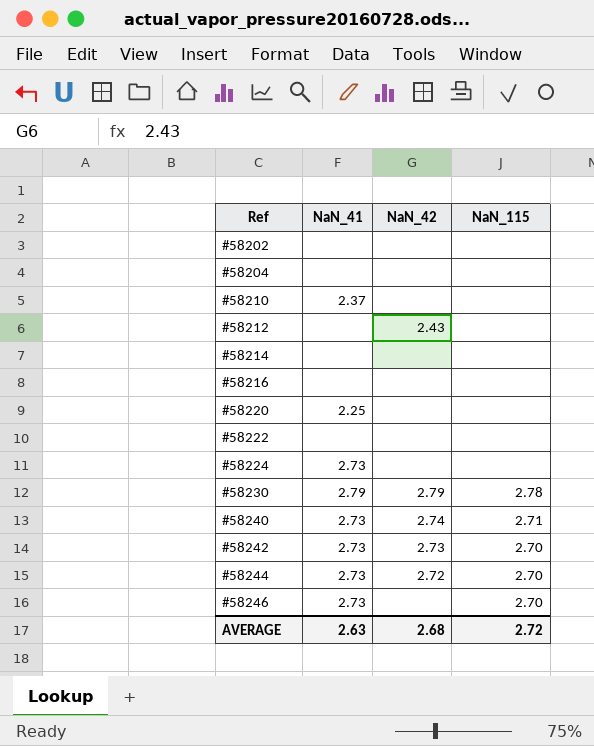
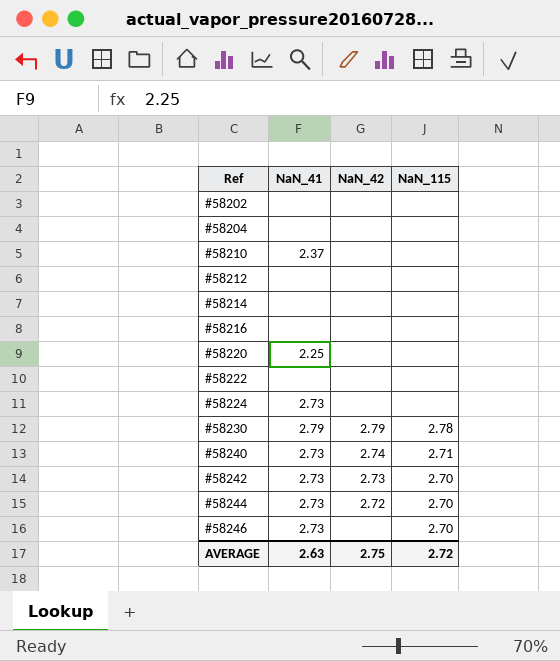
#58212 | NaN_42: 2.43 -> none
AVERAGE | NaN_42: 2.68 -> 2.75

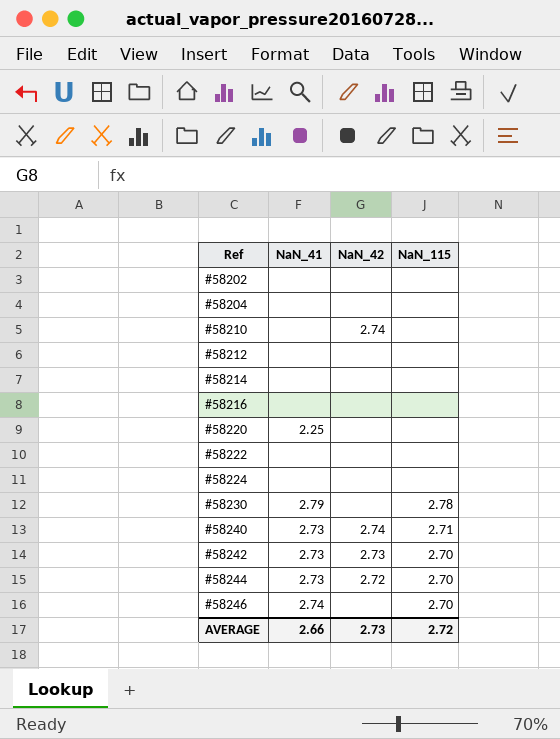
#58210 | NaN_41: 2.37 -> none
#58210 | NaN_42: none -> 2.74
#58224 | NaN_41: 2.73 -> none
#58230 | NaN_42: 2.79 -> none
#58246 | NaN_41: 2.73 -> 2.74
AVERAGE | NaN_41: 2.63 -> 2.66
AVERAGE | NaN_42: 2.75 -> 2.73

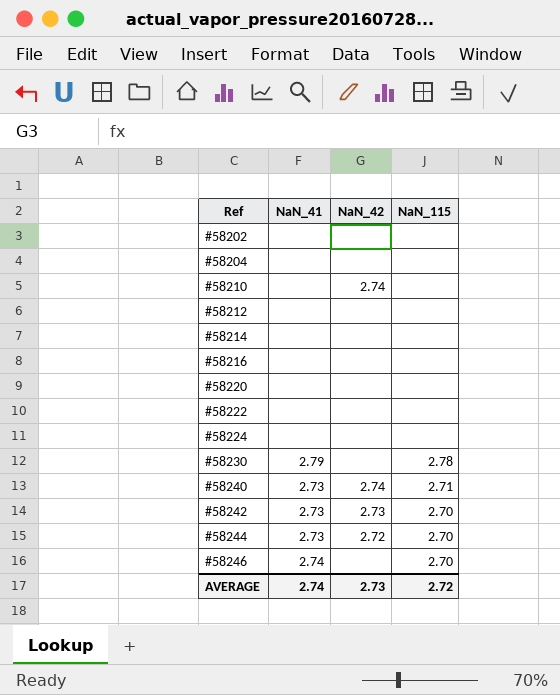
#58220 | NaN_41: 2.25 -> none
AVERAGE | NaN_41: 2.66 -> 2.74

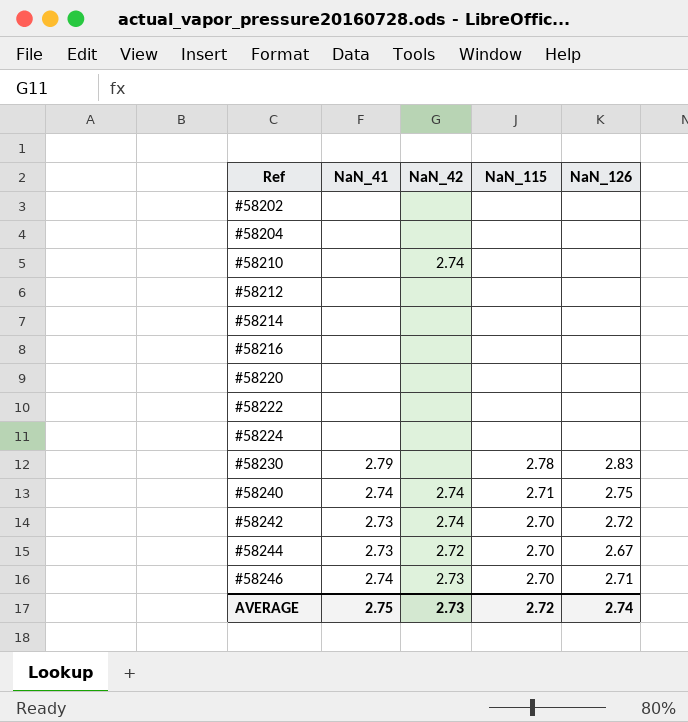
column NaN_126 | position: none -> 5
#58240 | NaN_41: 2.73 -> 2.74
#58242 | NaN_42: 2.73 -> 2.74
#58246 | NaN_42: none -> 2.73
AVERAGE | NaN_41: 2.74 -> 2.75

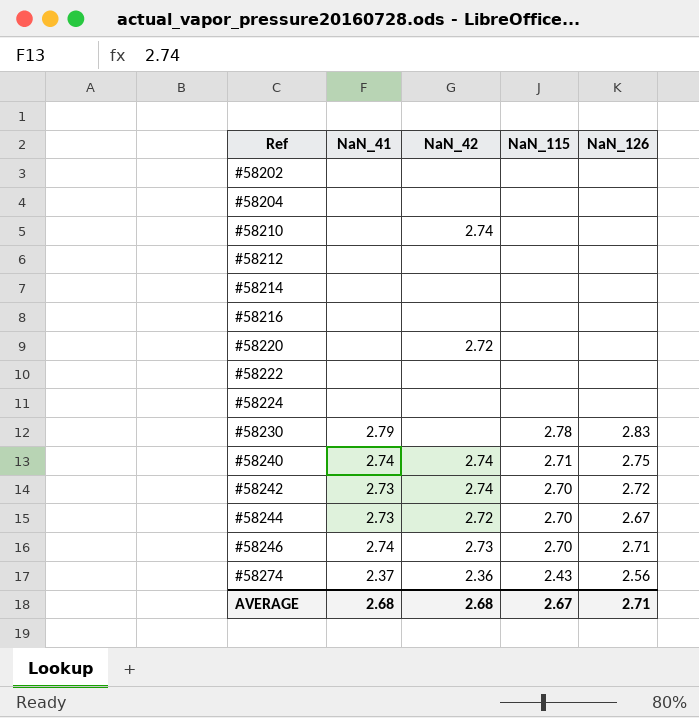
#58220 | NaN_42: none -> 2.72
row #58274: none -> 2.37 | 2.36 | 2.43 | 2.56
AVERAGE | NaN_41: 2.75 -> 2.68
AVERAGE | NaN_42: 2.73 -> 2.68
AVERAGE | NaN_115: 2.72 -> 2.67
AVERAGE | NaN_126: 2.74 -> 2.71

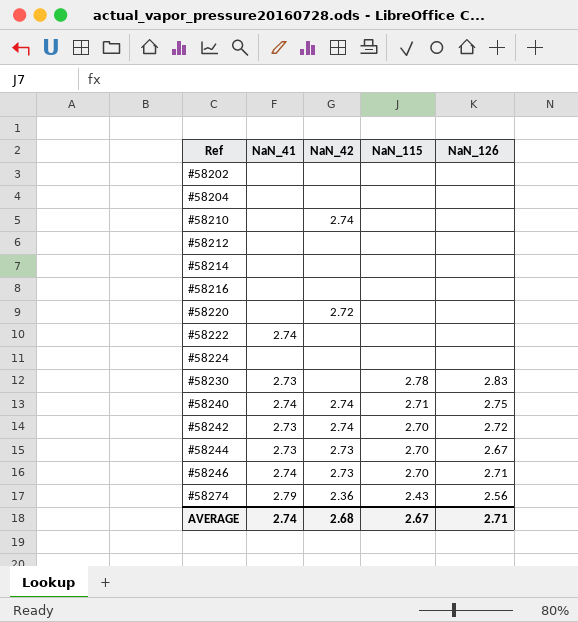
#58222 | NaN_41: none -> 2.74
#58230 | NaN_41: 2.79 -> 2.73
#58244 | NaN_42: 2.72 -> 2.73
#58274 | NaN_41: 2.37 -> 2.79
AVERAGE | NaN_41: 2.68 -> 2.74

